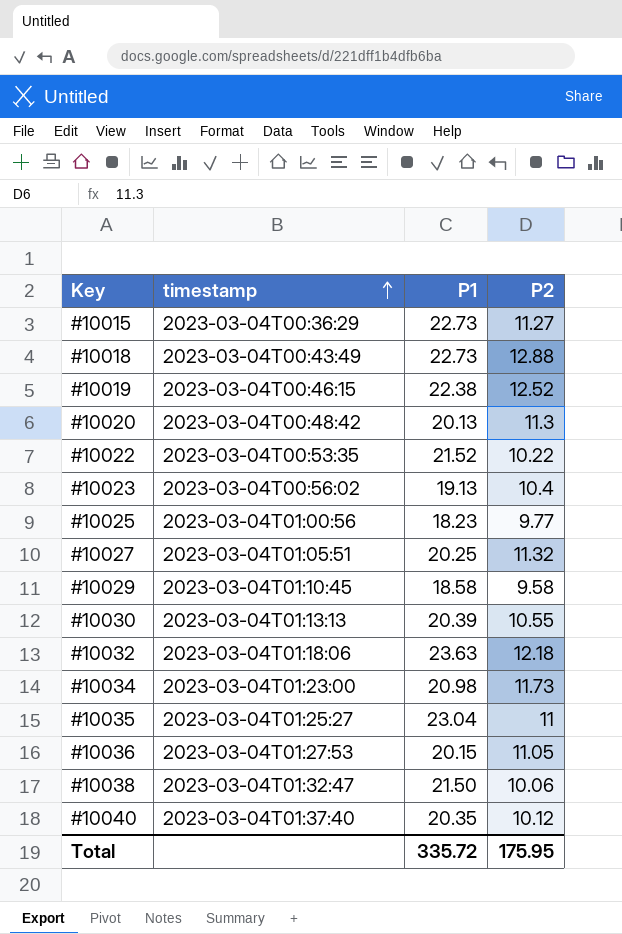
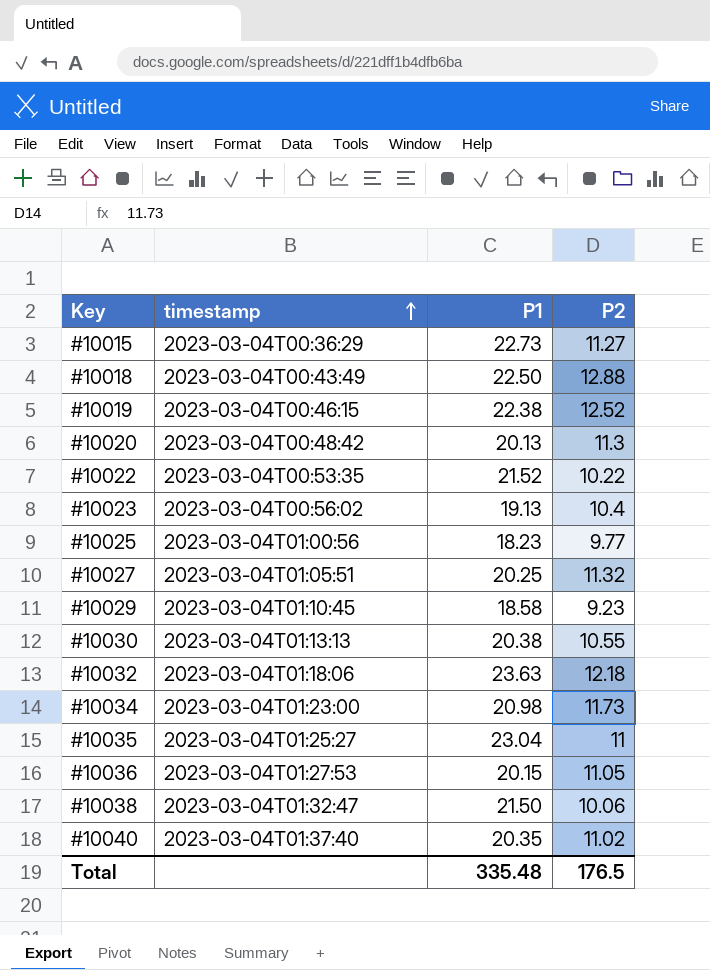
#10018 | P1: 22.73 -> 22.50
#10029 | P2: 9.58 -> 9.23
#10030 | P1: 20.39 -> 20.38
#10040 | P2: 10.12 -> 11.02
Total | P1: 335.72 -> 335.48
Total | P2: 175.95 -> 176.5

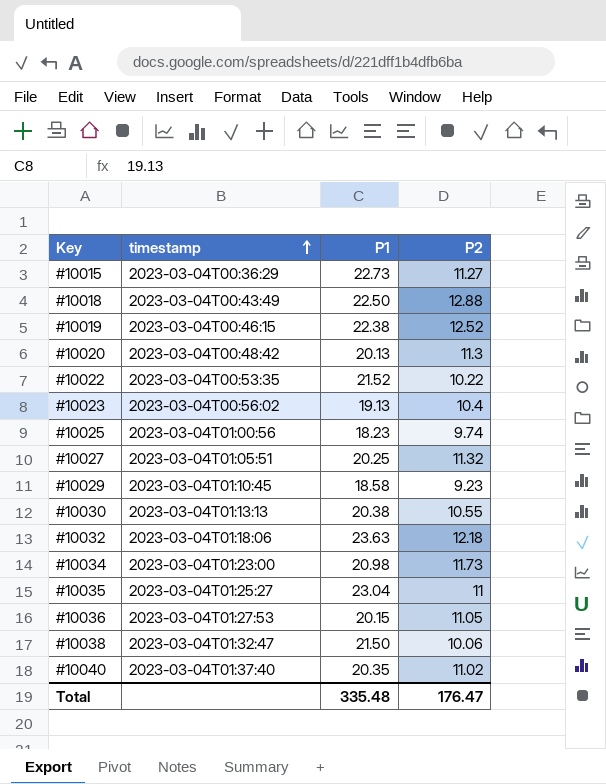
#10025 | P2: 9.77 -> 9.74
Total | P2: 176.5 -> 176.47

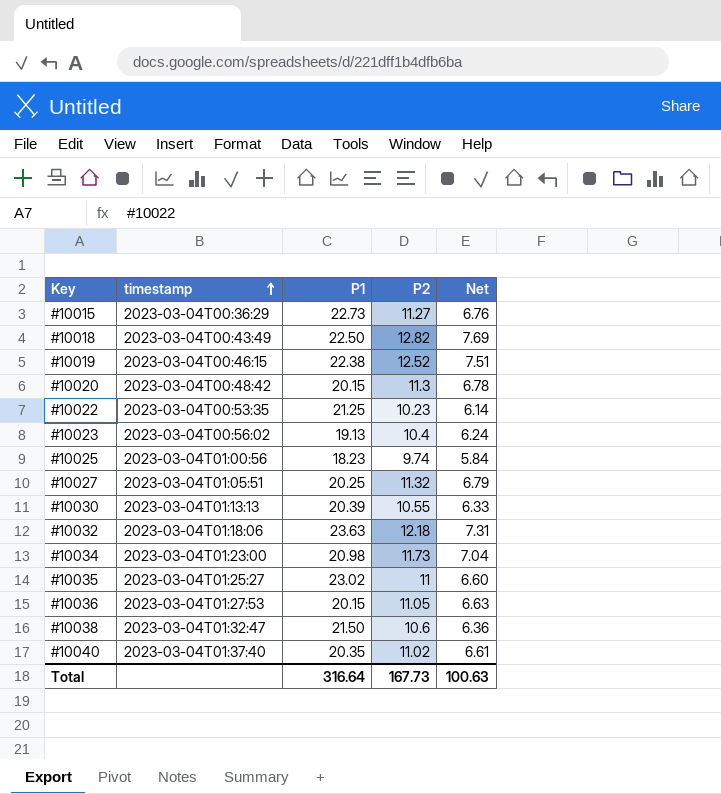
column Net | formula: none -> [P2] * 0.6
row #10029: 2023-03-04T01:10:45 | 18.58 | 9.23 -> none
#10018 | P2: 12.88 -> 12.82
#10020 | P1: 20.13 -> 20.15
#10022 | P1: 21.52 -> 21.25
#10022 | P2: 10.22 -> 10.23
#10030 | P1: 20.38 -> 20.39
#10035 | P1: 23.04 -> 23.02
#10038 | P2: 10.06 -> 10.6
Total | P1: 335.48 -> 316.64
Total | P2: 176.47 -> 167.73

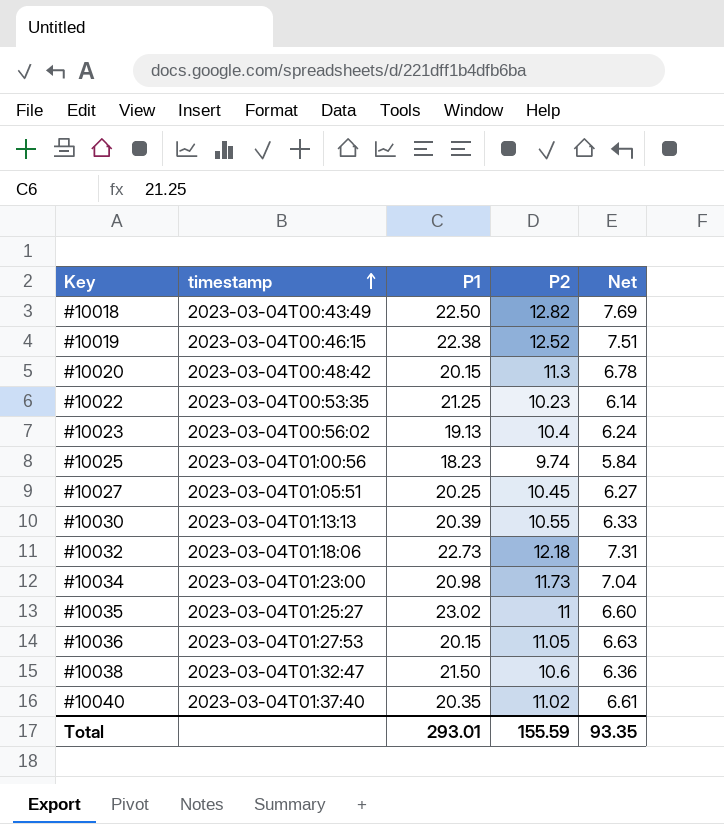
row #10015: 2023-03-04T00:36:29 | 22.73 | 11.27 | 6.76 -> none
#10027 | P2: 11.32 -> 10.45
#10027 | Net: 6.79 -> 6.27
#10032 | P1: 23.63 -> 22.73
Total | P1: 316.64 -> 293.01
Total | P2: 167.73 -> 155.59
Total | Net: 100.63 -> 93.35

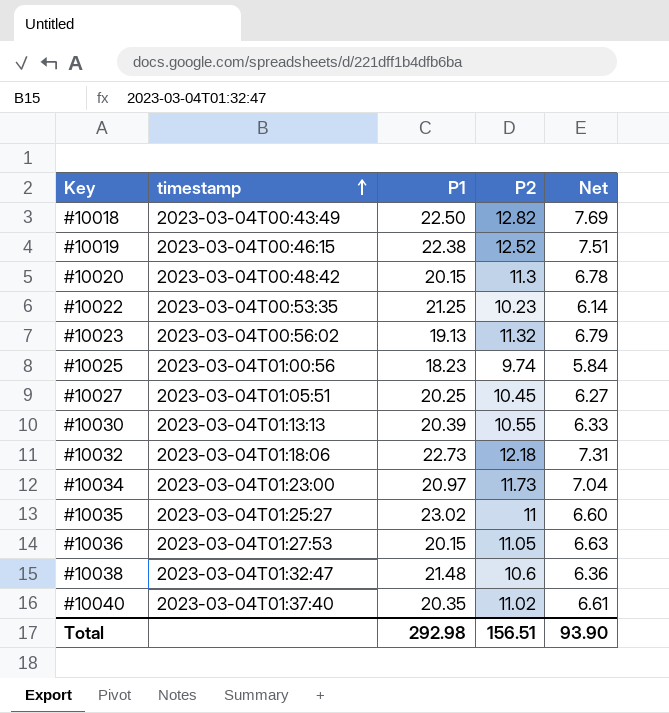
#10023 | P2: 10.4 -> 11.32
#10023 | Net: 6.24 -> 6.79
#10034 | P1: 20.98 -> 20.97
#10038 | P1: 21.50 -> 21.48
Total | P1: 293.01 -> 292.98
Total | P2: 155.59 -> 156.51
Total | Net: 93.35 -> 93.90

